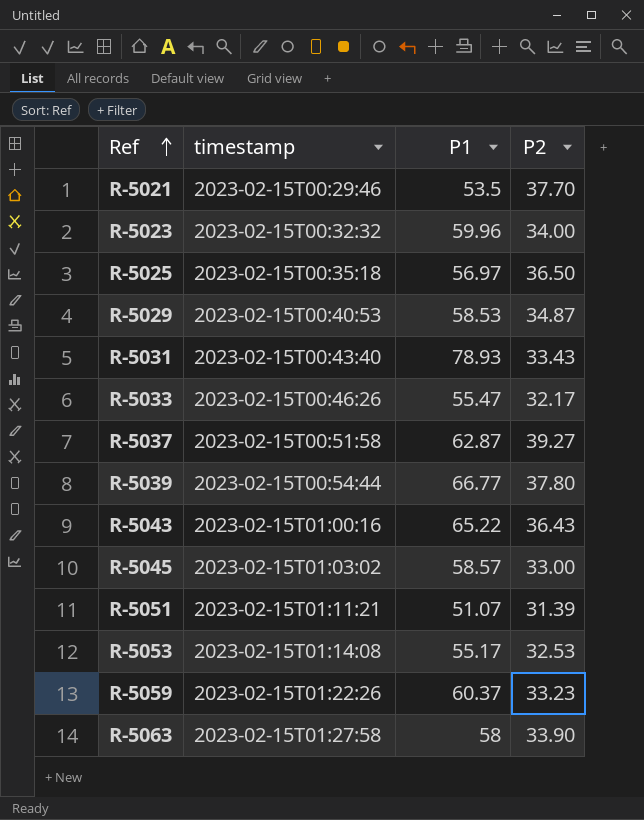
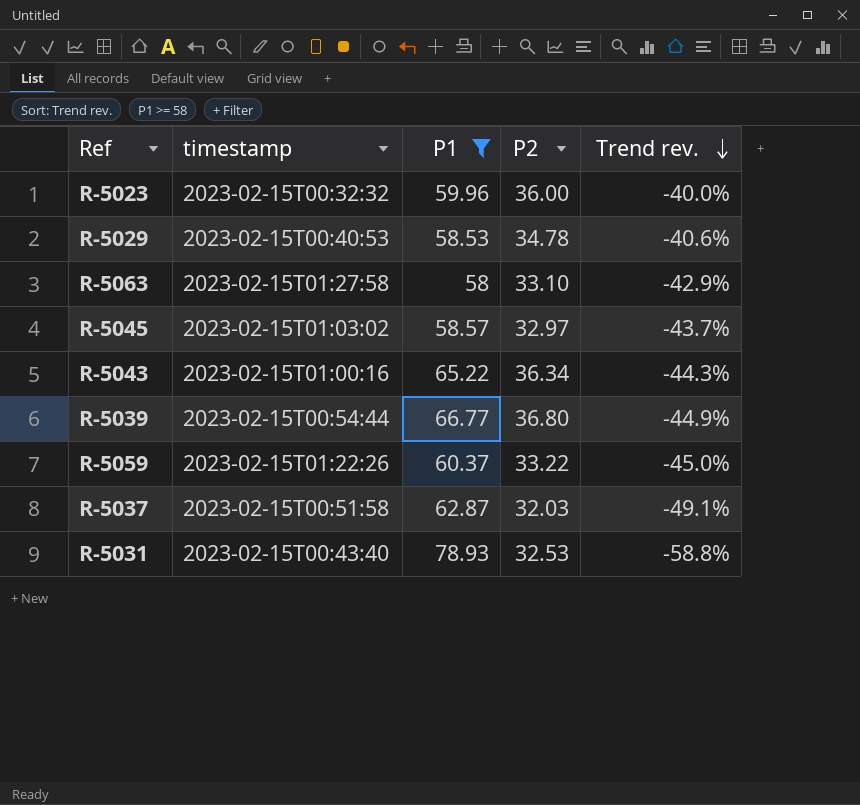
filter: none -> P1 >= 58
row order: Ref ascending -> Trend rev. descending
column Trend rev. | formula: none -> ([P2] - [P1]) / [P1]
R-5023 | P2: 34.00 -> 36.00
R-5029 | P2: 34.87 -> 34.78
R-5063 | P2: 33.90 -> 33.10
R-5045 | P2: 33.00 -> 32.97
R-5043 | P2: 36.43 -> 36.34
R-5039 | P2: 37.80 -> 36.80
R-5059 | P2: 33.23 -> 33.22
R-5037 | P2: 39.27 -> 32.03
R-5031 | P2: 33.43 -> 32.53

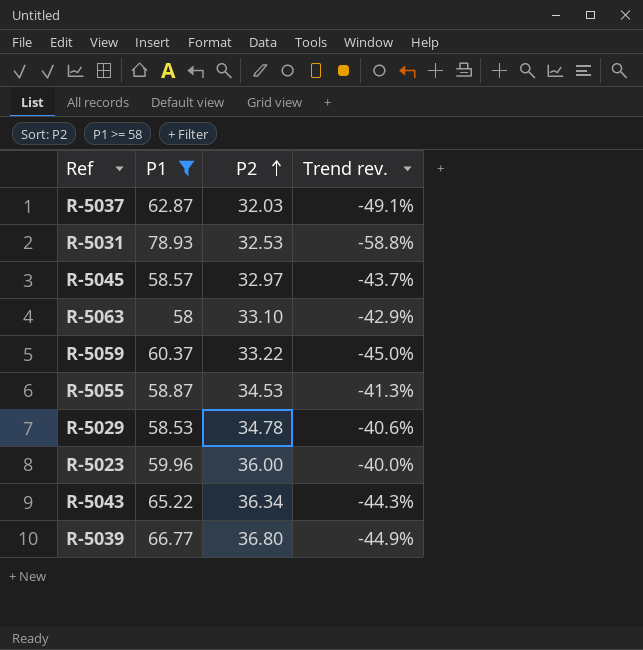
row order: Trend rev. descending -> P2 ascending
column timestamp | position: 2 -> none
row R-5055: none -> 58.87 | 34.53 | -41.3%

